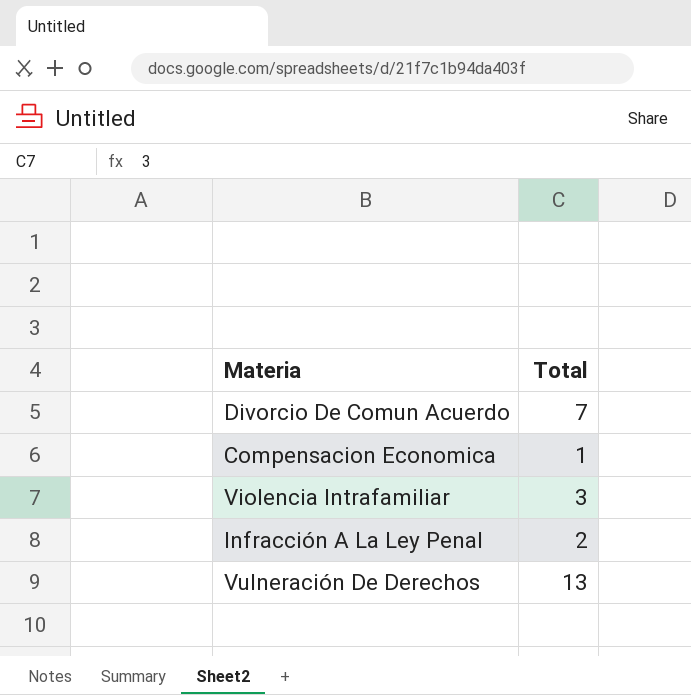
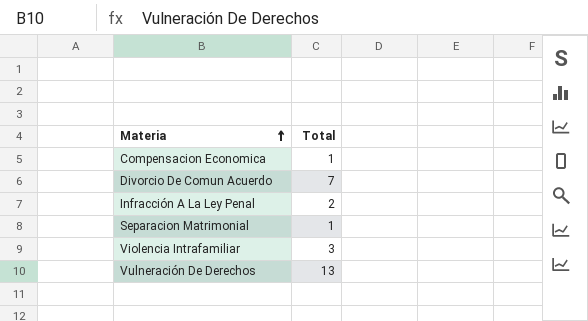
row order: none -> Materia ascending
row Separacion Matrimonial: none -> 1

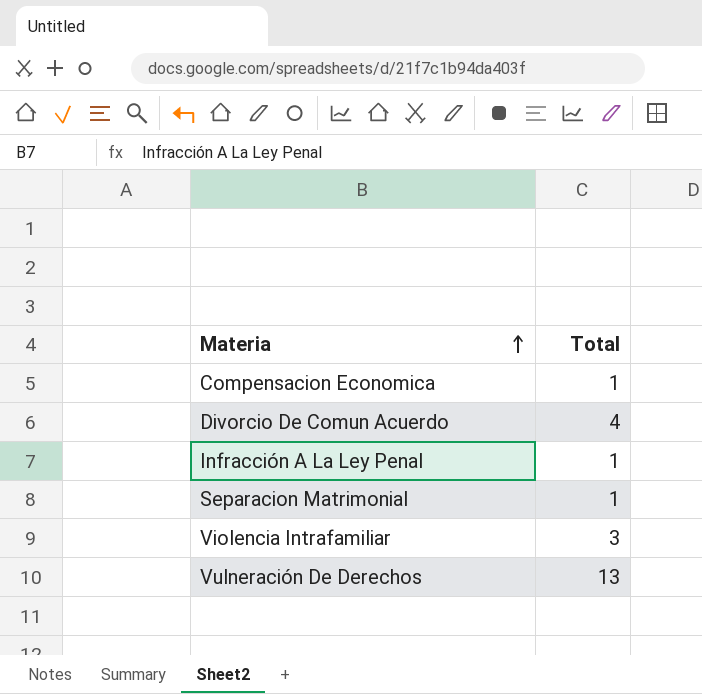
Divorcio De Comun Acuerdo | Total: 7 -> 4
Infracción A La Ley Penal | Total: 2 -> 1

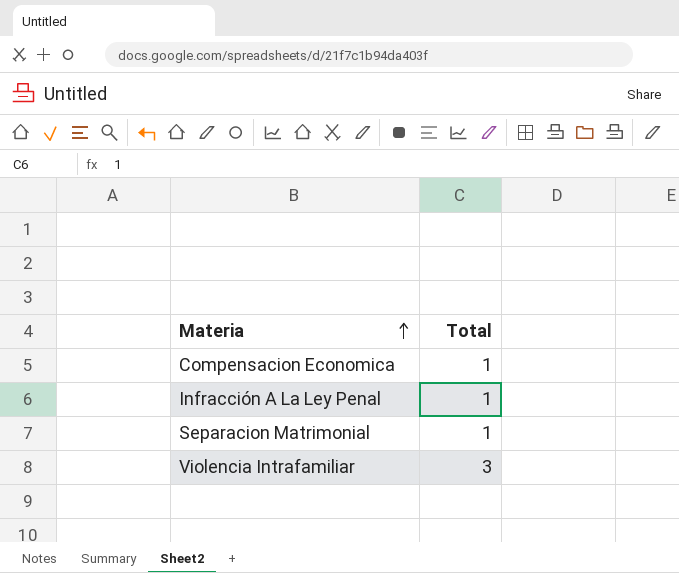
row Divorcio De Comun Acuerdo: 4 -> none
row Vulneración De Derechos: 13 -> none

